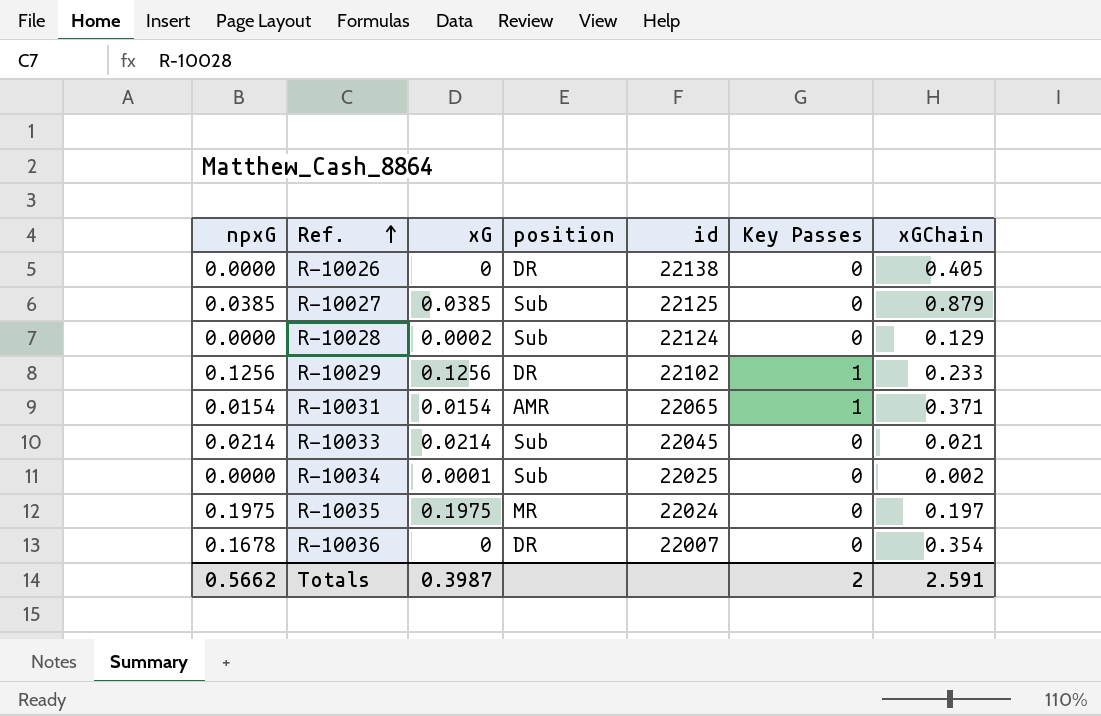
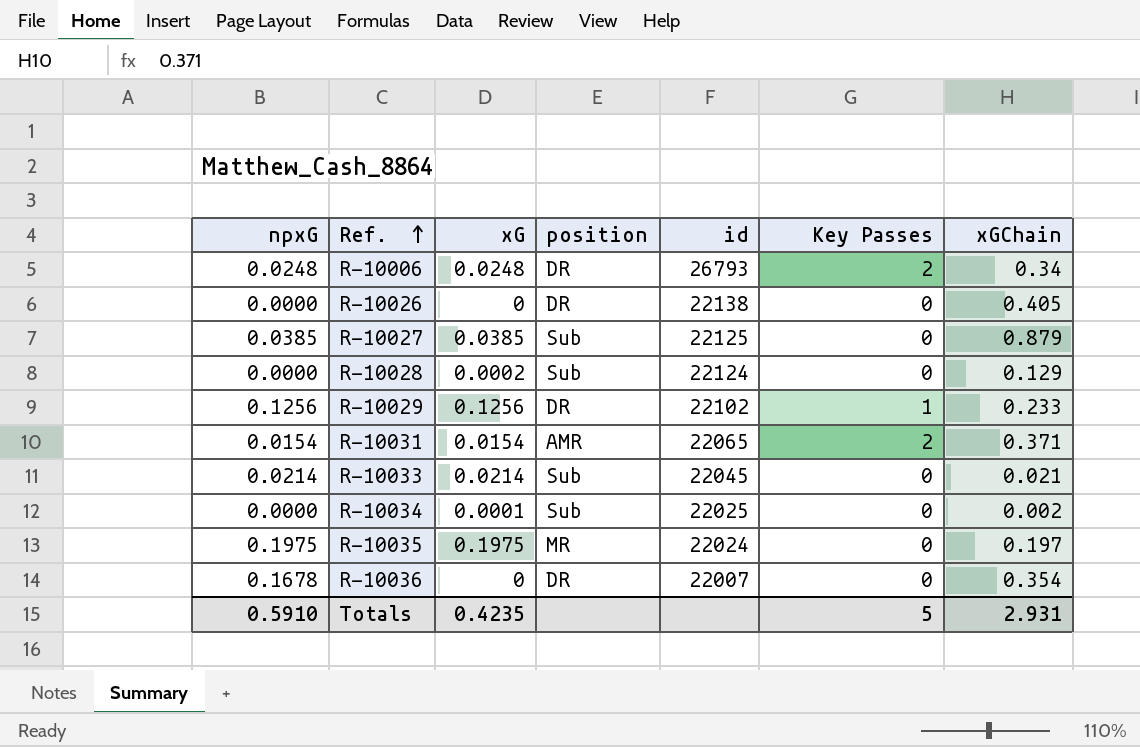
row R-10006: none -> 0.0248 | 0.0248 | DR | 26793 | 2 | 0.34
R-10031 | Key Passes: 1 -> 2
Totals | npxG: 0.5662 -> 0.5910
Totals | xG: 0.3987 -> 0.4235
Totals | Key Passes: 2 -> 5
Totals | xGChain: 2.591 -> 2.931

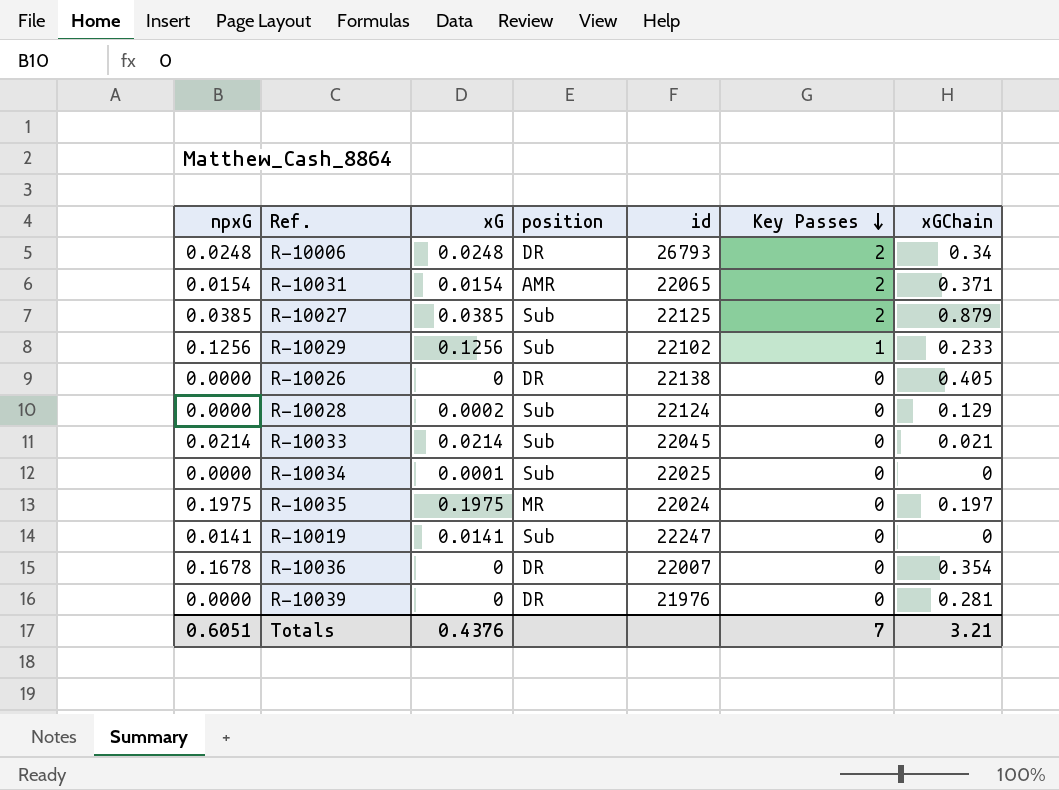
row order: Ref. ascending -> Key Passes descending
R-10027 | Key Passes: 0 -> 2
R-10029 | position: DR -> Sub
R-10034 | xGChain: 0.002 -> 0
row R-10019: none -> 0.0141 | 0.0141 | Sub | 22247 | 0 | 0
row R-10039: none -> 0.0000 | 0 | DR | 21976 | 0 | 0.281
Totals | npxG: 0.5910 -> 0.6051
Totals | xG: 0.4235 -> 0.4376
Totals | Key Passes: 5 -> 7
Totals | xGChain: 2.931 -> 3.21

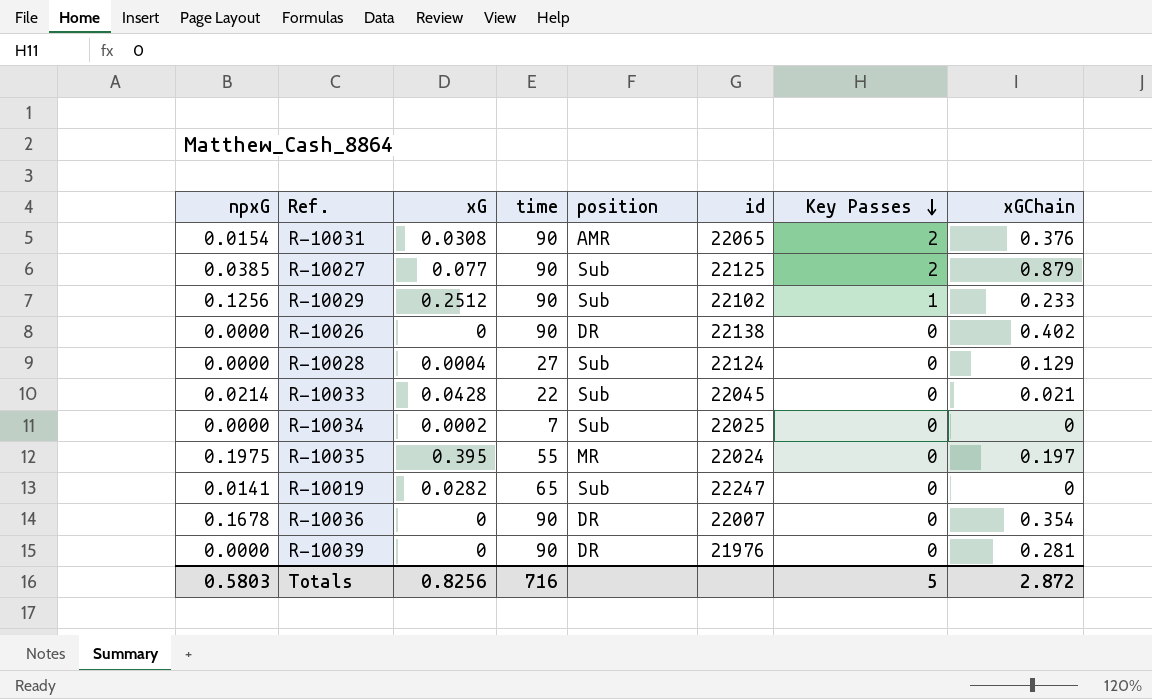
column time | position: none -> 4
row R-10006: 0.0248 | 0.0248 | DR | 26793 | 2 | 0.34 -> none
R-10031 | xG: 0.0154 -> 0.0308
R-10031 | xGChain: 0.371 -> 0.376
R-10027 | xG: 0.0385 -> 0.077
R-10029 | xG: 0.1256 -> 0.2512
R-10026 | xGChain: 0.405 -> 0.402
R-10028 | xG: 0.0002 -> 0.0004
R-10033 | xG: 0.0214 -> 0.0428
R-10034 | xG: 0.0001 -> 0.0002
R-10035 | xG: 0.1975 -> 0.395
R-10019 | xG: 0.0141 -> 0.0282
Totals | npxG: 0.6051 -> 0.5803
Totals | xG: 0.4376 -> 0.8256
Totals | Key Passes: 7 -> 5
Totals | xGChain: 3.21 -> 2.872

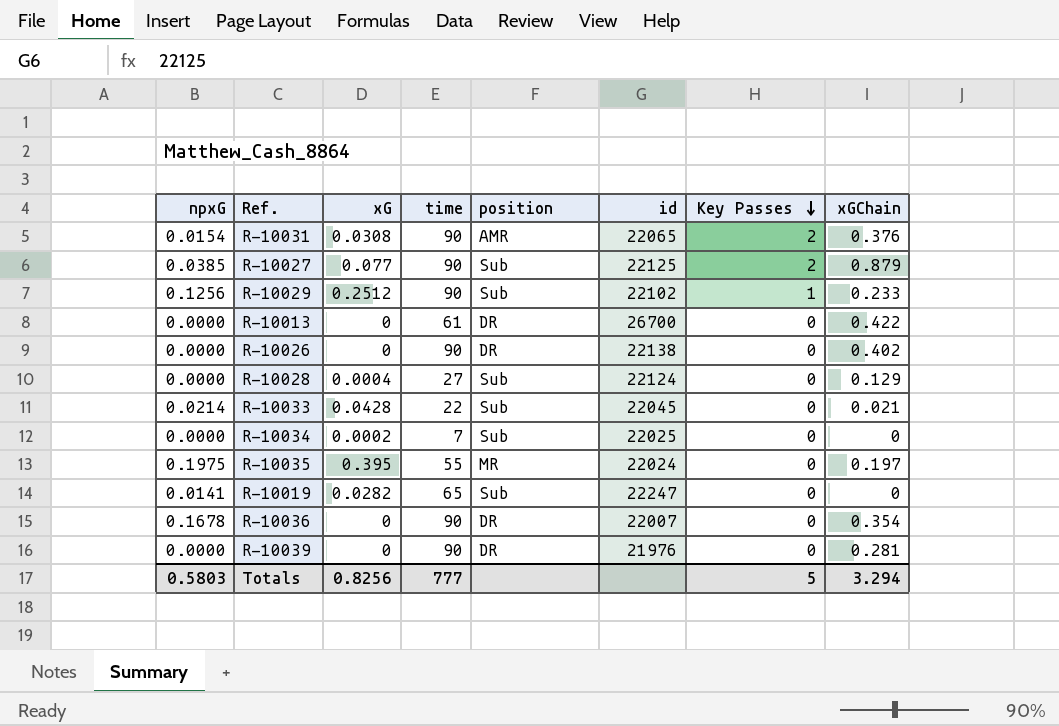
row R-10013: none -> 0.0000 | 0 | 61 | DR | 26700 | 0 | 0.422
Totals | time: 716 -> 777
Totals | xGChain: 2.872 -> 3.294

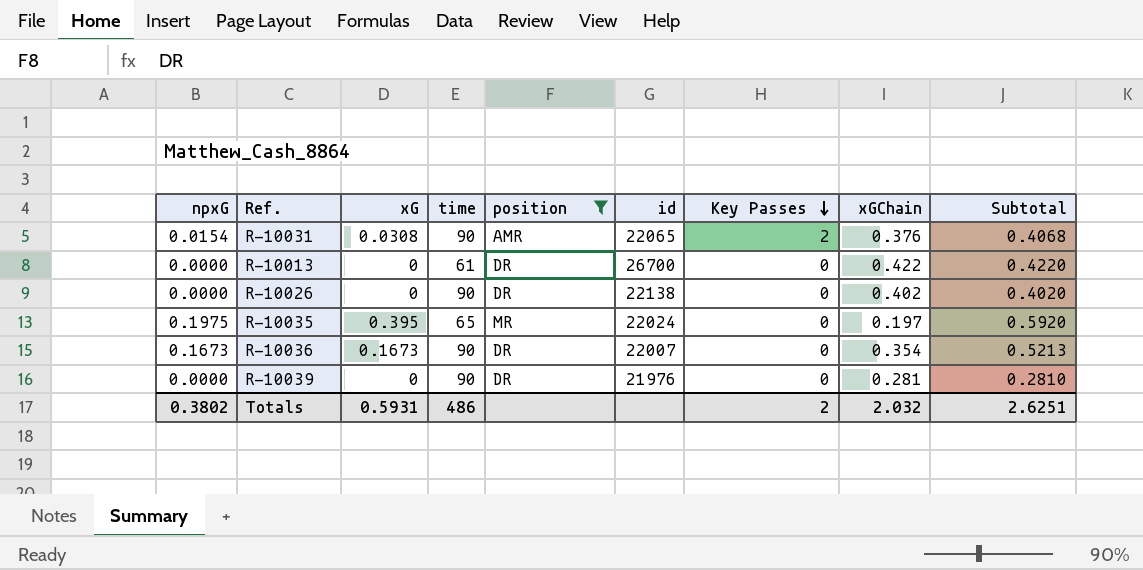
filter: none -> position != Sub
column Subtotal | formula: none -> [xG] + [xGChain]
R-10035 | time: 55 -> 65
R-10036 | npxG: 0.1678 -> 0.1673
R-10036 | xG: 0 -> 0.1673
Totals | npxG: 0.5803 -> 0.3802
Totals | xG: 0.8256 -> 0.5931
Totals | time: 777 -> 486
Totals | Key Passes: 5 -> 2
Totals | xGChain: 3.294 -> 2.032

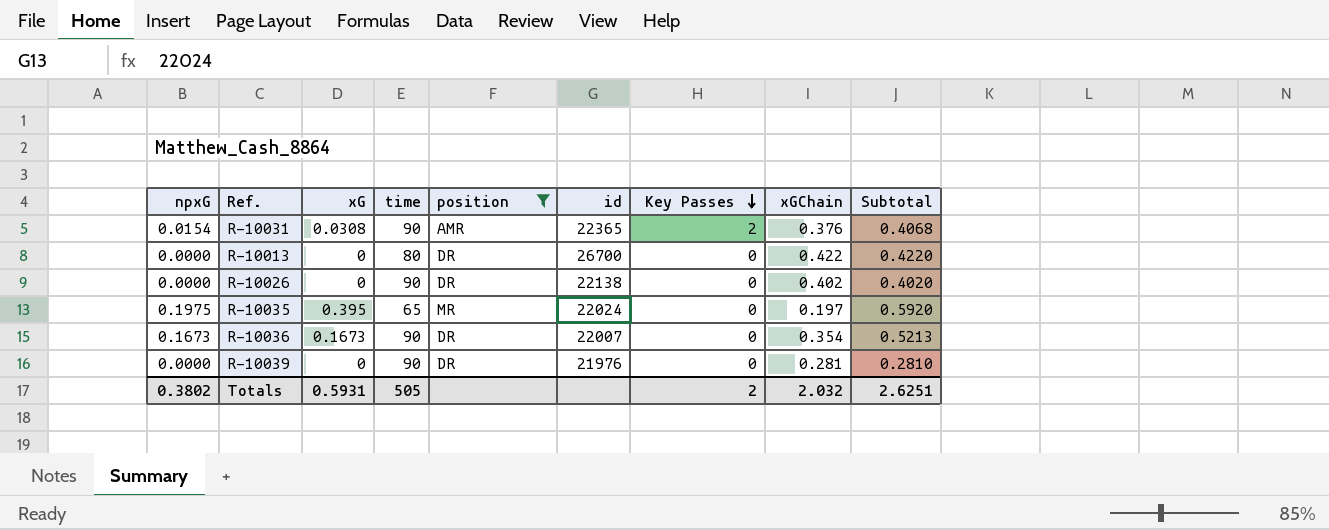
R-10031 | id: 22065 -> 22365
R-10013 | time: 61 -> 80
Totals | time: 486 -> 505

